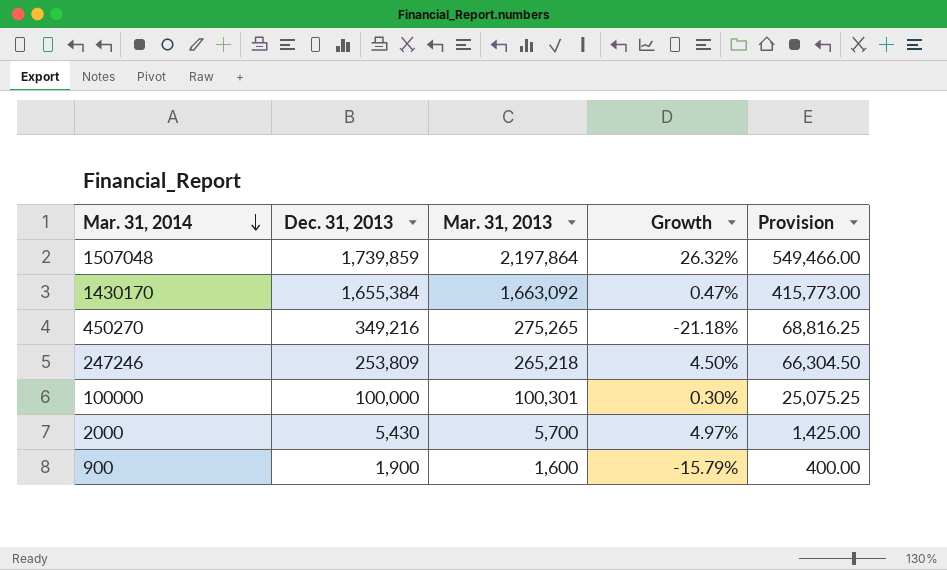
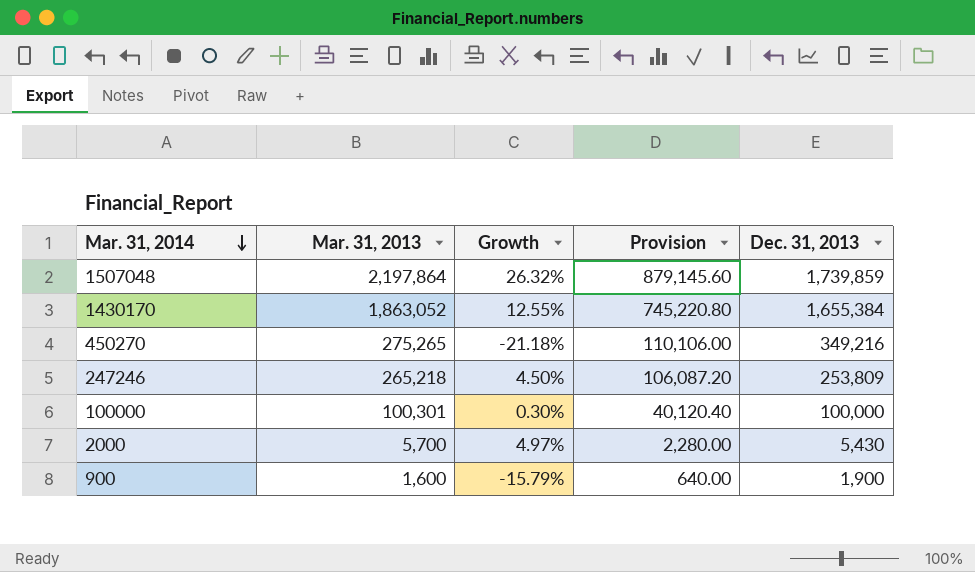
column Provision | formula: [Mar. 31, 2013] * 0.25 -> [Mar. 31, 2013] * 0.4
column Dec. 31, 2013 | position: 2 -> 5
1430170 | Mar. 31, 2013: 1,663,092 -> 1,863,052
1430170 | Growth: 0.47% -> 12.55%

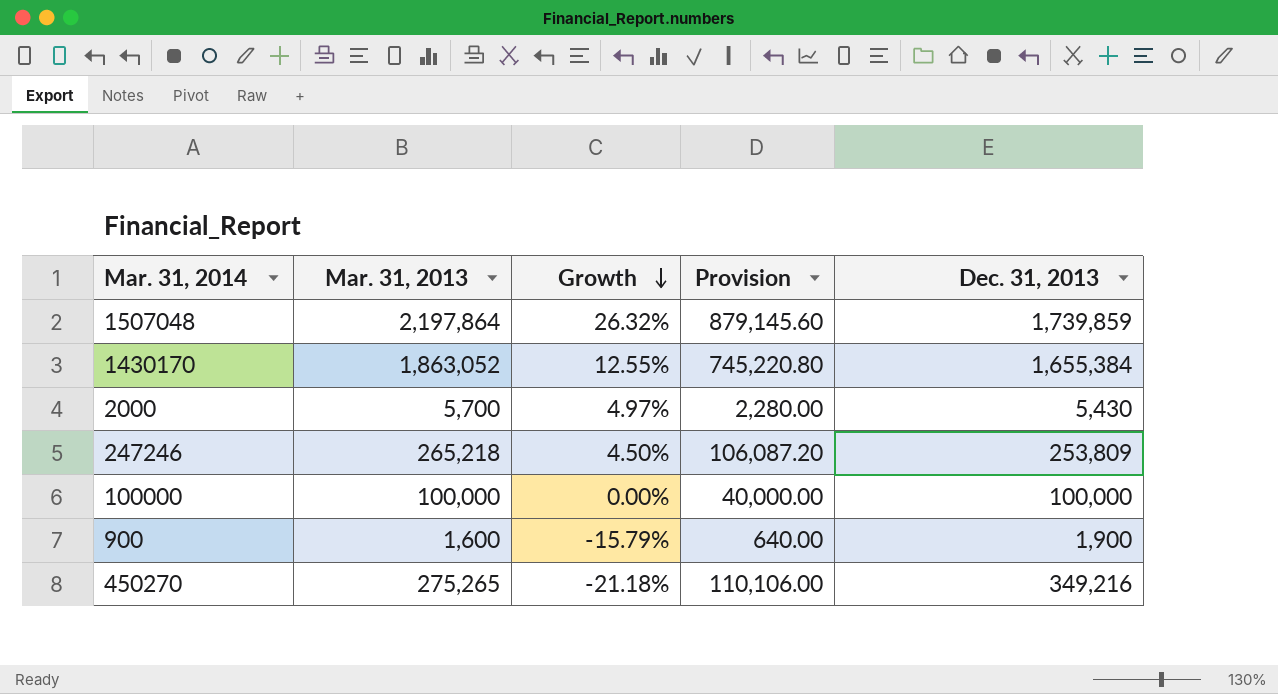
row order: Mar. 31, 2014 descending -> Growth descending
100000 | Mar. 31, 2013: 100,301 -> 100,000
100000 | Growth: 0.30% -> 0.00%
100000 | Provision: 40,120.40 -> 40,000.00

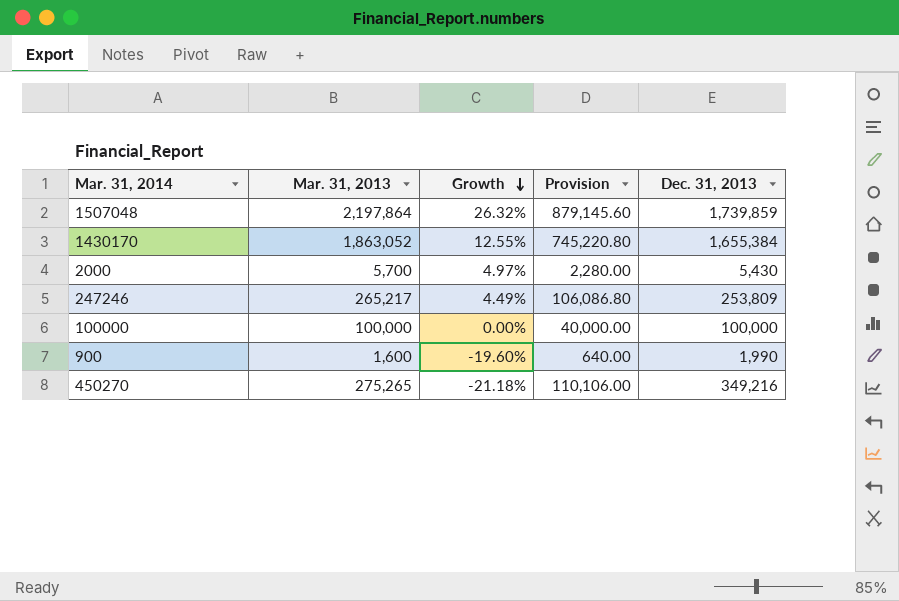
247246 | Mar. 31, 2013: 265,218 -> 265,217
247246 | Growth: 4.50% -> 4.49%
247246 | Provision: 106,087.20 -> 106,086.80
900 | Growth: -15.79% -> -19.60%
900 | Dec. 31, 2013: 1,900 -> 1,990

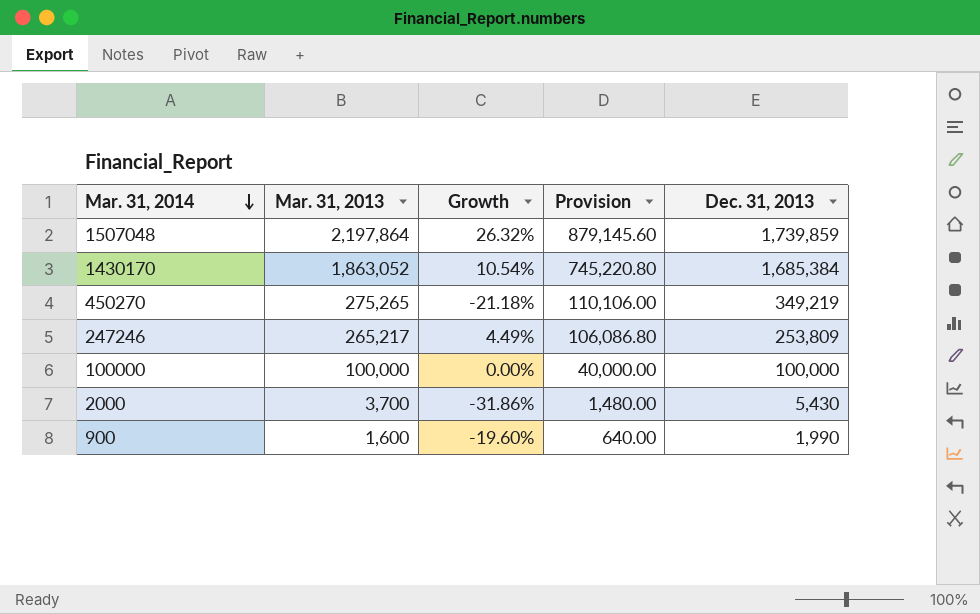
row order: Growth descending -> Mar. 31, 2014 descending
1430170 | Growth: 12.55% -> 10.54%
1430170 | Dec. 31, 2013: 1,655,384 -> 1,685,384
450270 | Dec. 31, 2013: 349,216 -> 349,219
2000 | Mar. 31, 2013: 5,700 -> 3,700
2000 | Growth: 4.97% -> -31.86%
2000 | Provision: 2,280.00 -> 1,480.00

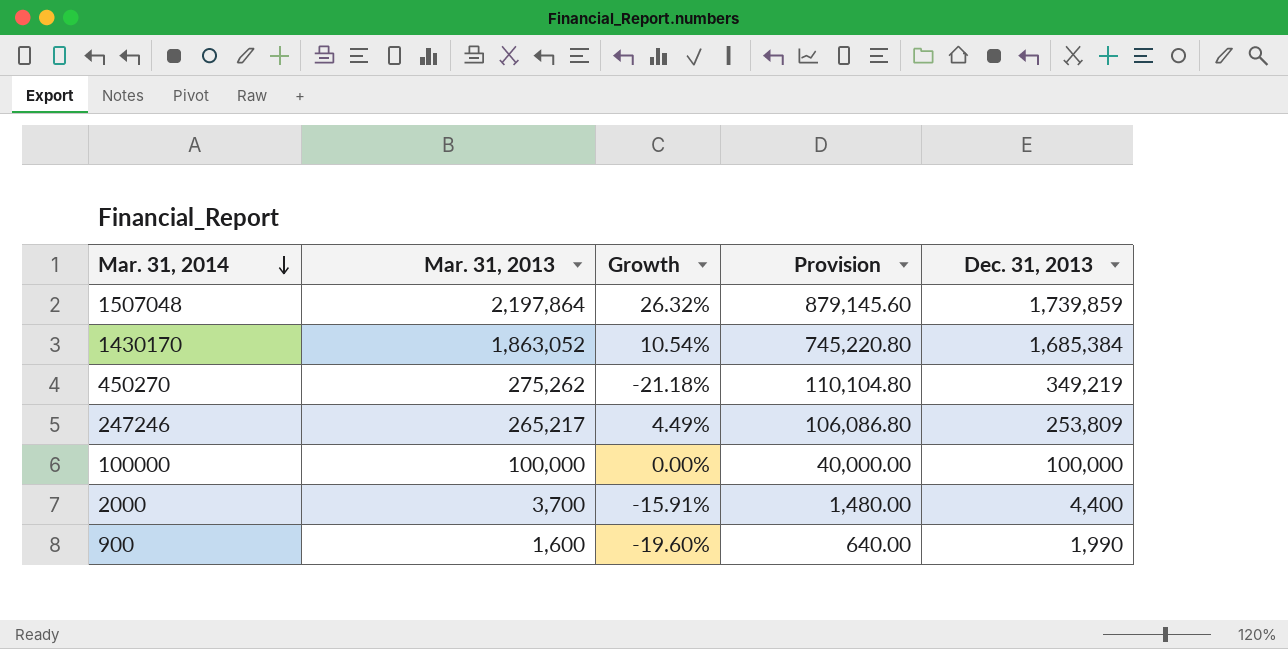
450270 | Mar. 31, 2013: 275,265 -> 275,262
450270 | Provision: 110,106.00 -> 110,104.80
2000 | Growth: -31.86% -> -15.91%
2000 | Dec. 31, 2013: 5,430 -> 4,400

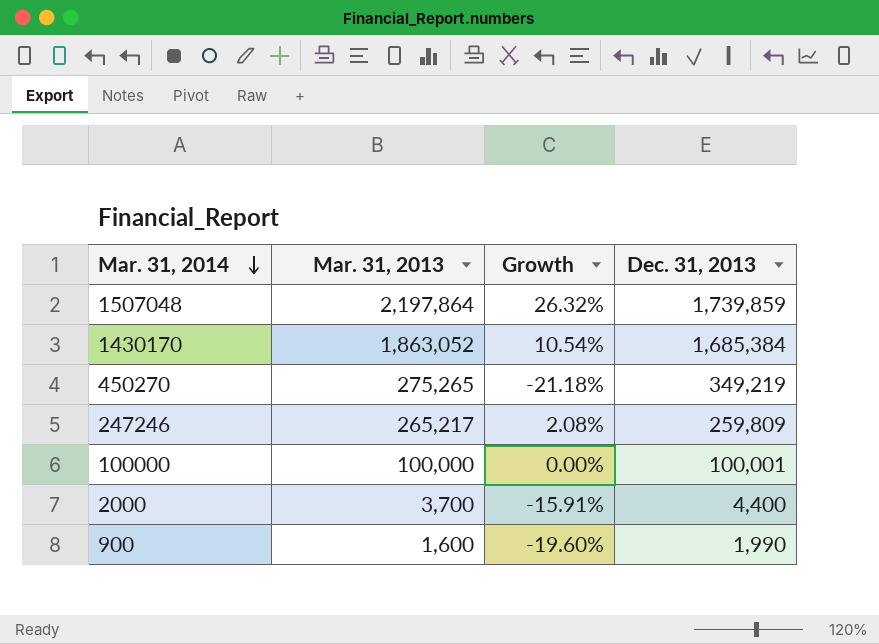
column Provision | formula: [Mar. 31, 2013] * 0.4 -> none
450270 | Mar. 31, 2013: 275,262 -> 275,265
247246 | Growth: 4.49% -> 2.08%
247246 | Dec. 31, 2013: 253,809 -> 259,809
100000 | Dec. 31, 2013: 100,000 -> 100,001

